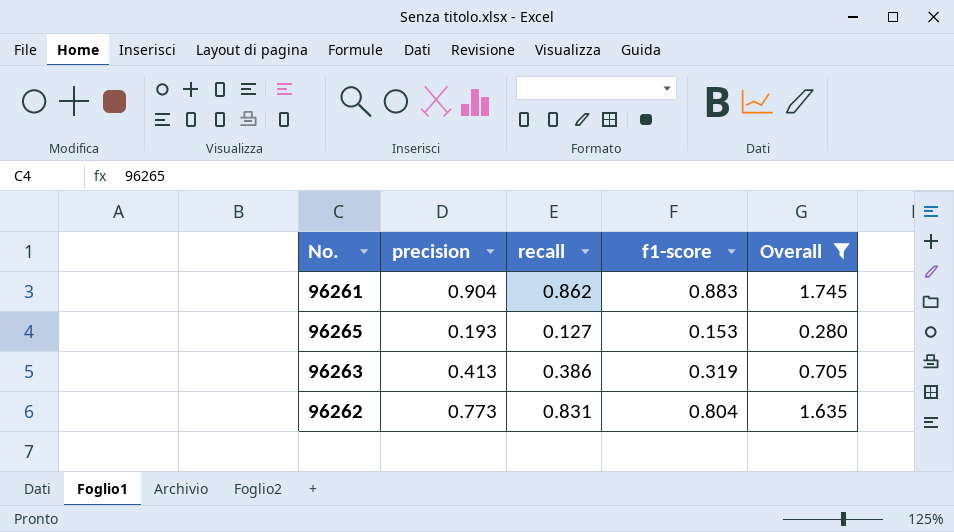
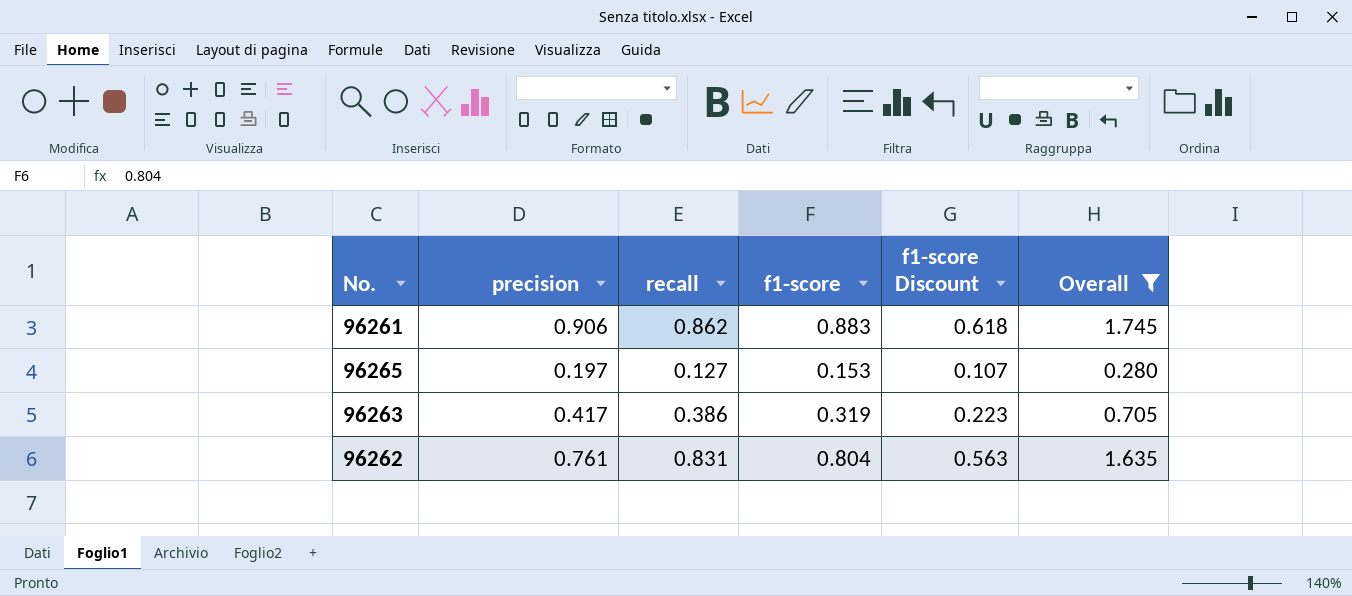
column f1-score Discount | formula: none -> [f1-score] * 0.7
96261 | precision: 0.904 -> 0.906
96265 | precision: 0.193 -> 0.197
96263 | precision: 0.413 -> 0.417
96262 | precision: 0.773 -> 0.761

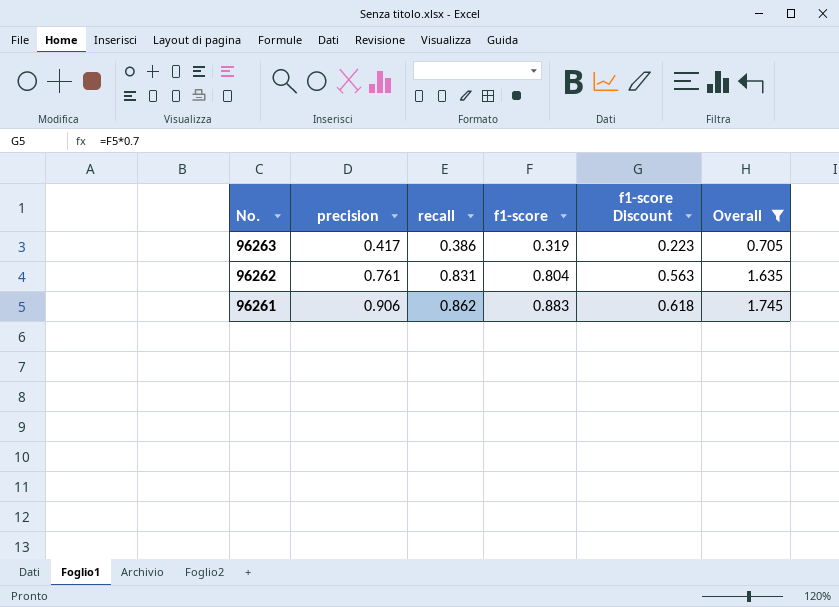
row order: none -> No. descending
row 96265: 0.197 | 0.127 | 0.153 | 0.107 | 0.280 -> none

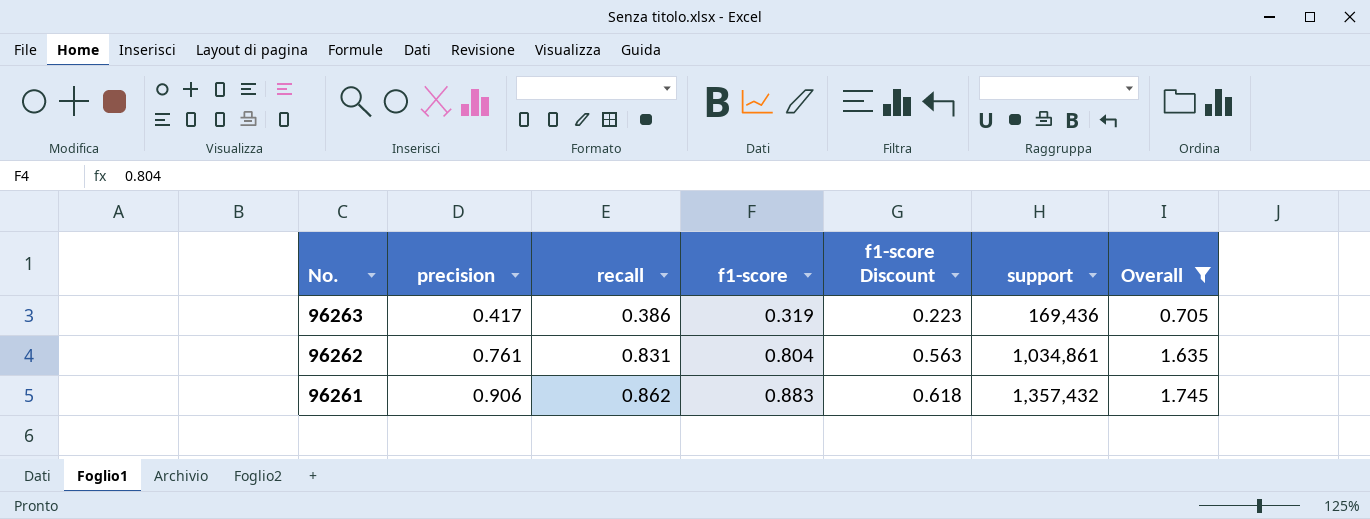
column support | position: none -> 6

